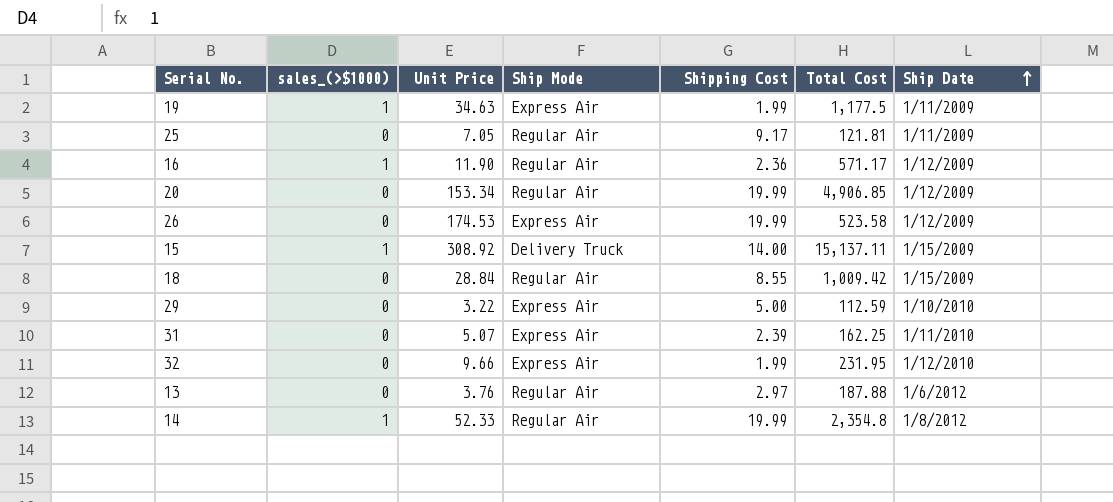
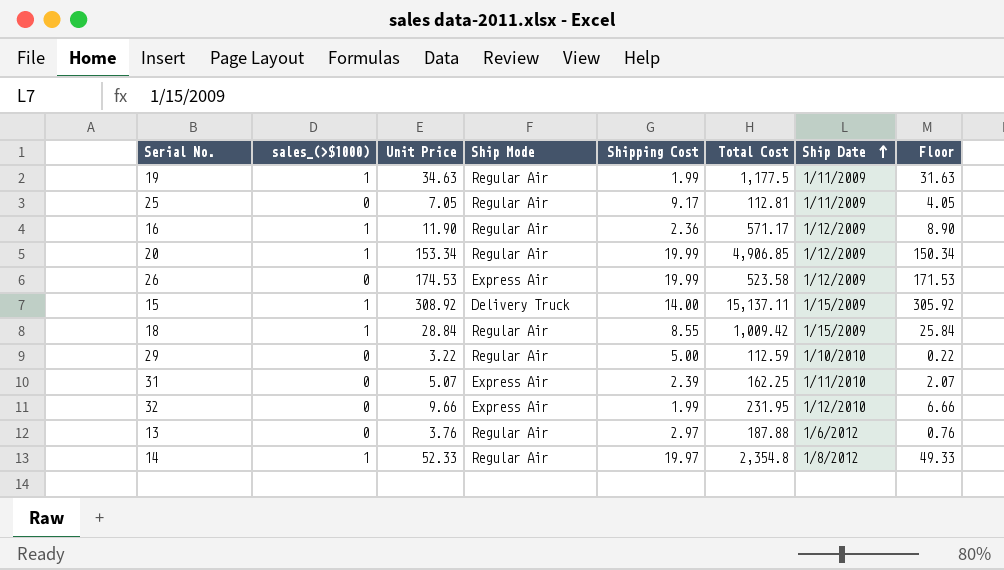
column Floor | formula: none -> [Unit Price] - 3
19 | Ship Mode: Express Air -> Regular Air
25 | Total Cost: 121.81 -> 112.81
20 | sales_(>$1000): 0 -> 1
18 | sales_(>$1000): 0 -> 1
29 | Ship Mode: Express Air -> Regular Air
14 | Shipping Cost: 19.99 -> 19.97

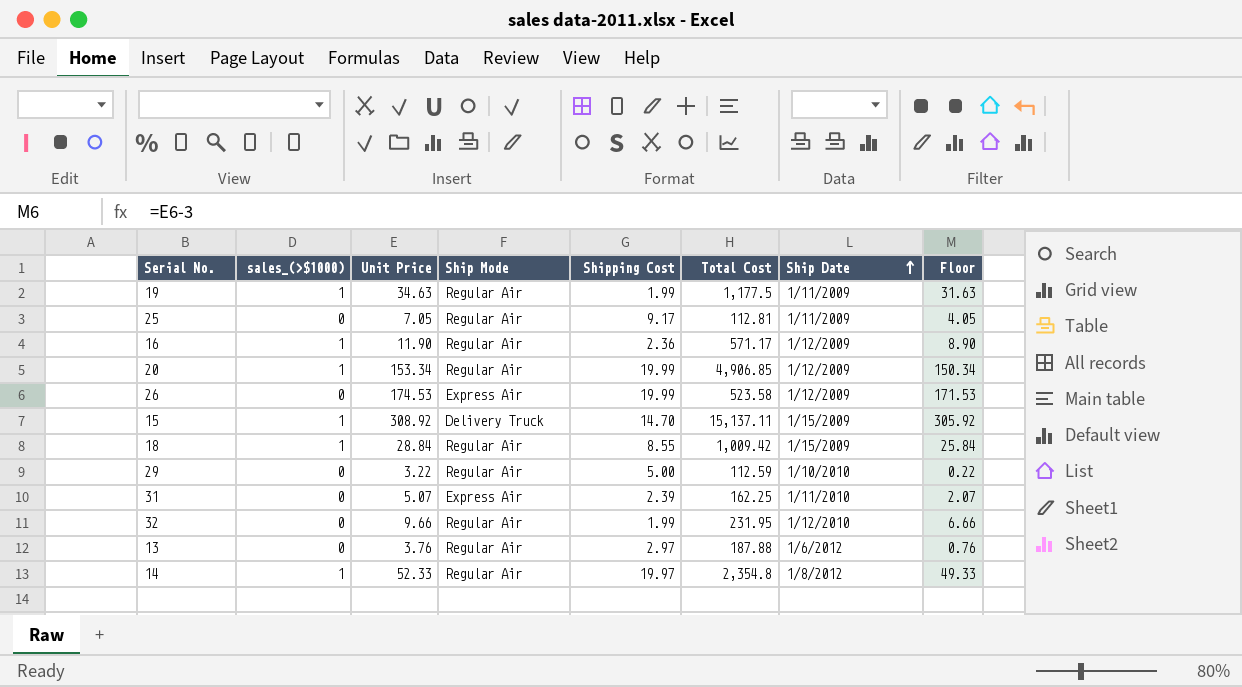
15 | Shipping Cost: 14.00 -> 14.70
32 | Ship Mode: Express Air -> Regular Air

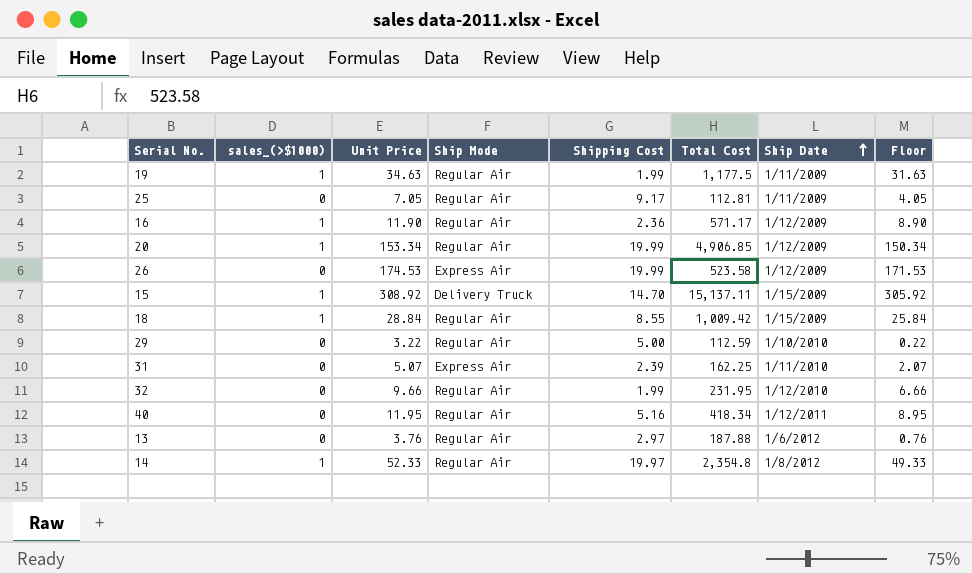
row 40: none -> 0 | 11.95 | Regular Air | 5.16 | 418.34 | 1/12/2011 | 8.95

